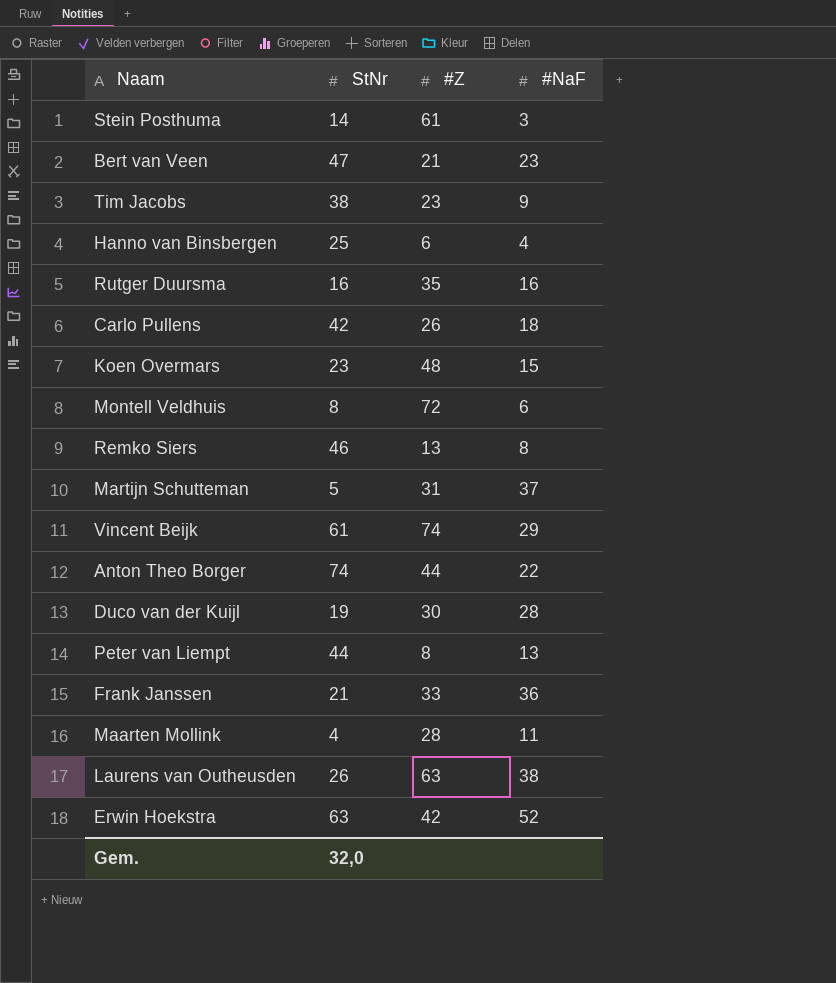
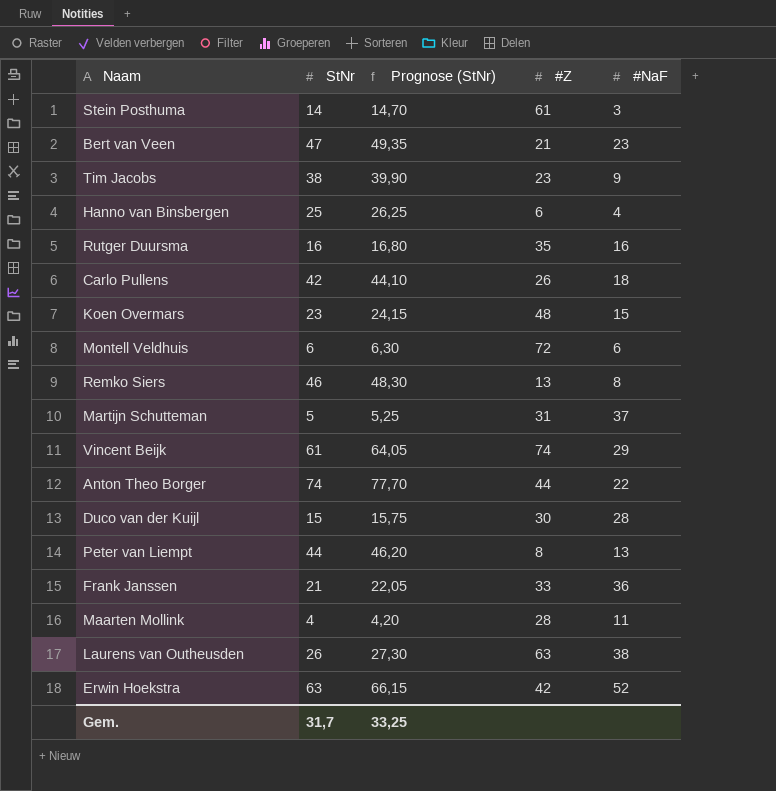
column Prognose (StNr) | formula: none -> [StNr] * 1,05
Montell Veldhuis | StNr: 8 -> 6
Duco van der Kuijl | StNr: 19 -> 15
Gem. | StNr: 32,0 -> 31,7

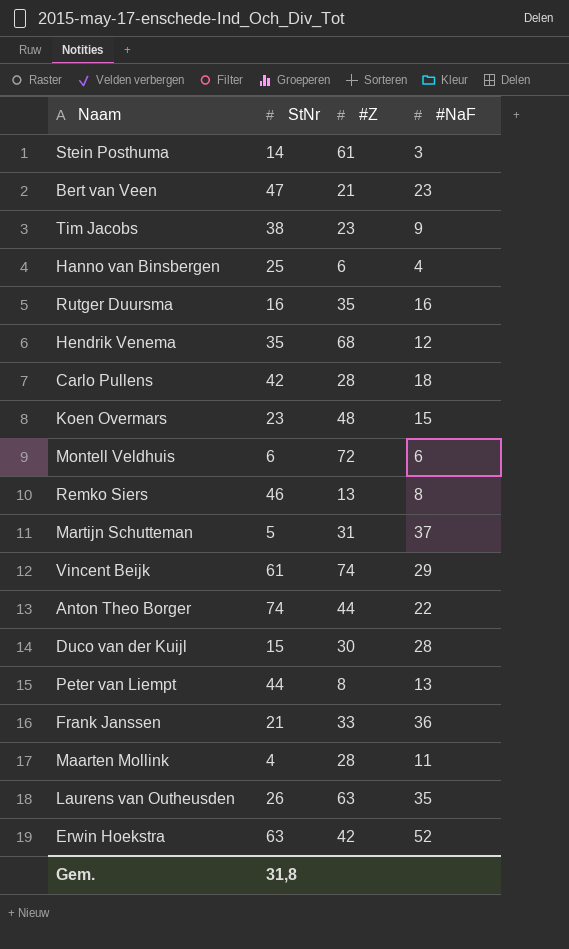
column Prognose (StNr) | formula: [StNr] * 1,05 -> none
row Hendrik Venema: none -> 35 | 68 | 12
Carlo Pullens | #Z: 26 -> 28
Laurens van Outheusden | #NaF: 38 -> 35
Gem. | StNr: 31,7 -> 31,8

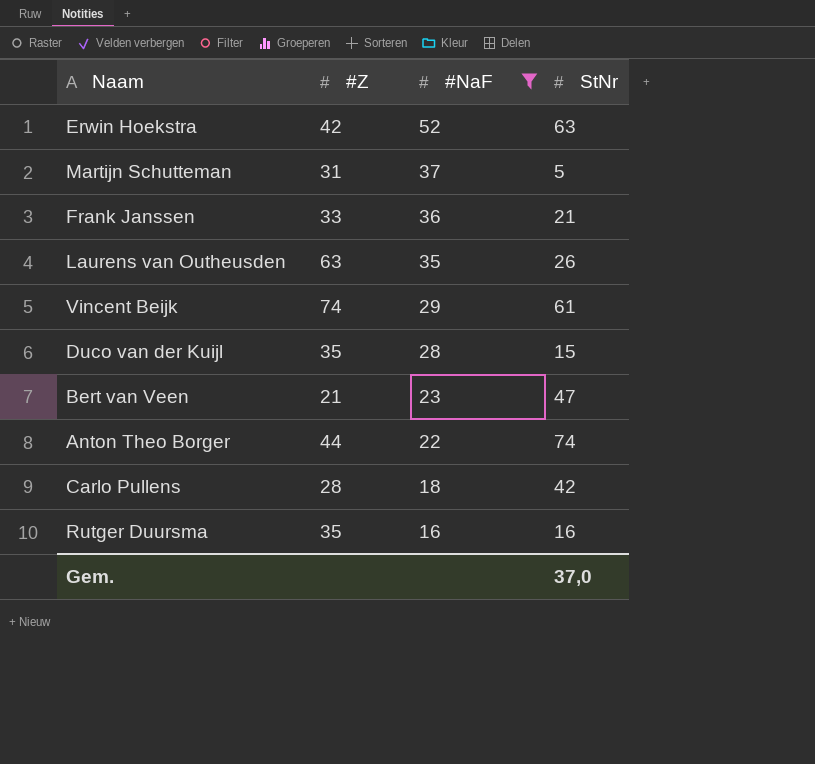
filter: none -> #NaF >= 16
row order: none -> #NaF descending
column StNr | position: 2 -> 4
Duco van der Kuijl | #Z: 30 -> 35
Gem. | StNr: 31,8 -> 37,0

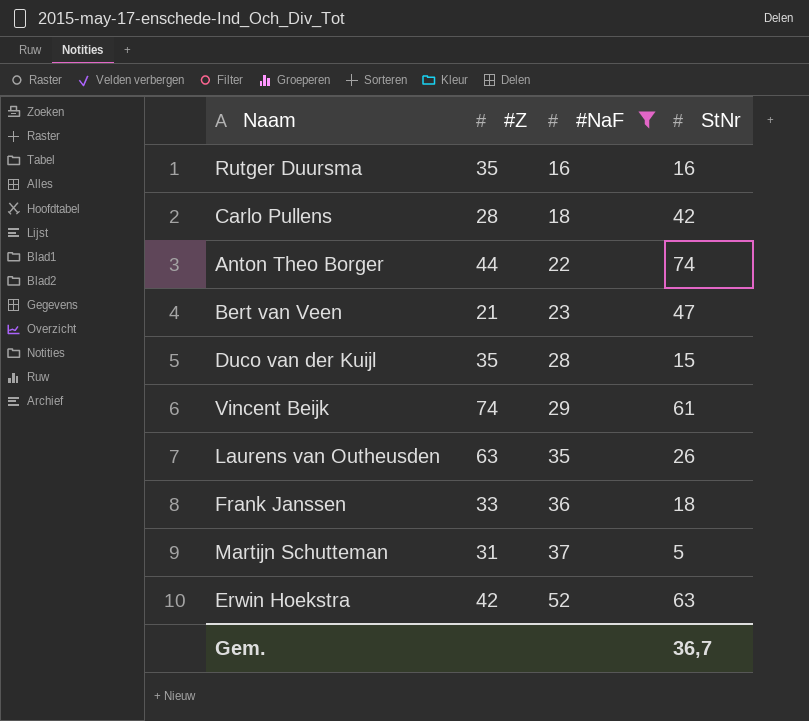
row order: #NaF descending -> #NaF ascending
Frank Janssen | StNr: 21 -> 18
Gem. | StNr: 37,0 -> 36,7

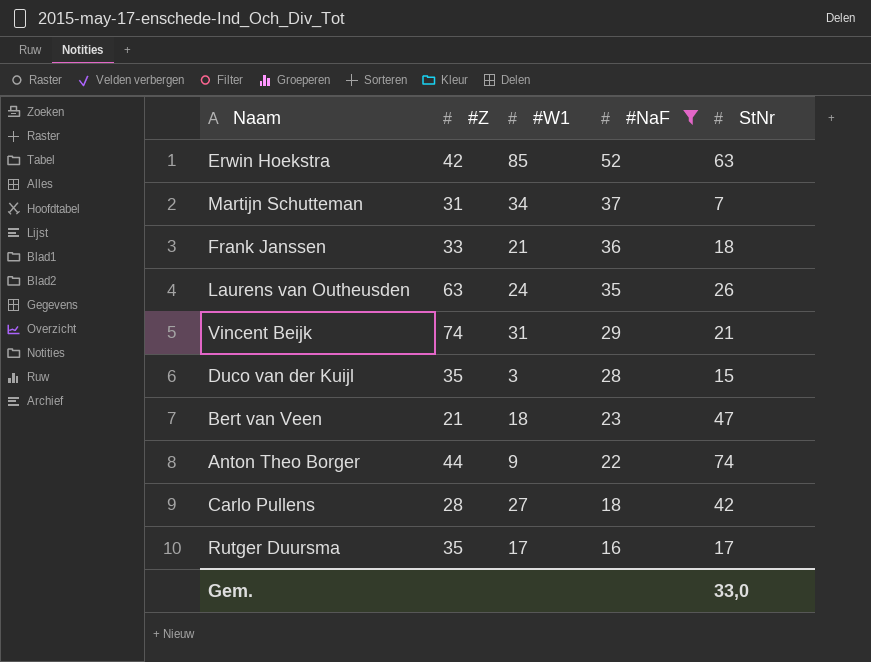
row order: #NaF ascending -> #NaF descending
column #W1 | position: none -> 3
Martijn Schutteman | StNr: 5 -> 7
Vincent Beijk | StNr: 61 -> 21
Rutger Duursma | StNr: 16 -> 17
Gem. | StNr: 36,7 -> 33,0

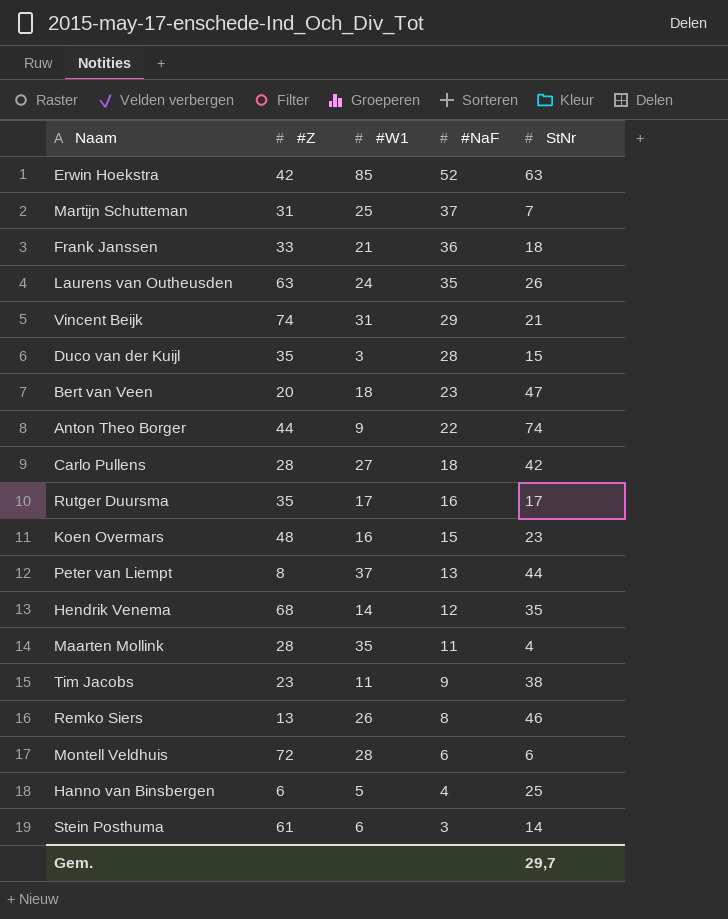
filter: #NaF >= 16 -> none
Martijn Schutteman | #W1: 34 -> 25
Bert van Veen | #Z: 21 -> 20
Gem. | StNr: 33,0 -> 29,7

